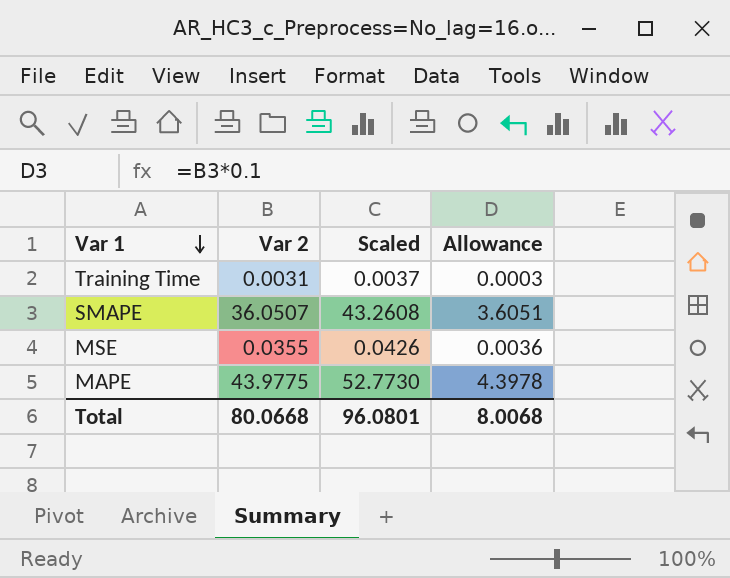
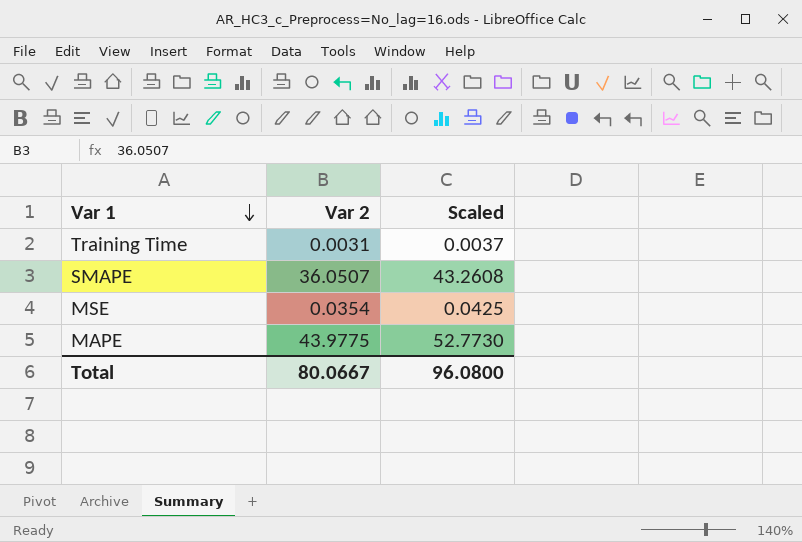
column Allowance | formula: [Var 2] * 0.1 -> none
MSE | Var 2: 0.0355 -> 0.0354
MSE | Scaled: 0.0426 -> 0.0425
Total | Var 2: 80.0668 -> 80.0667
Total | Scaled: 96.0801 -> 96.0800

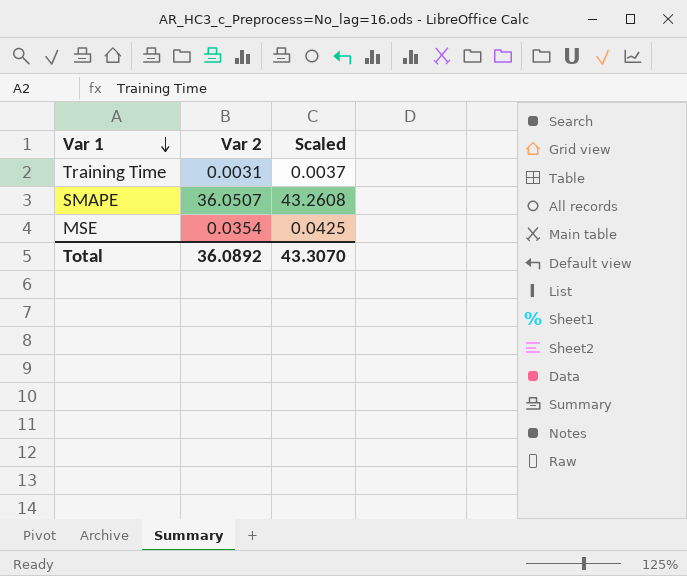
row MAPE: 43.9775 | 52.7730 -> none
Total | Var 2: 80.0667 -> 36.0892
Total | Scaled: 96.0800 -> 43.3070

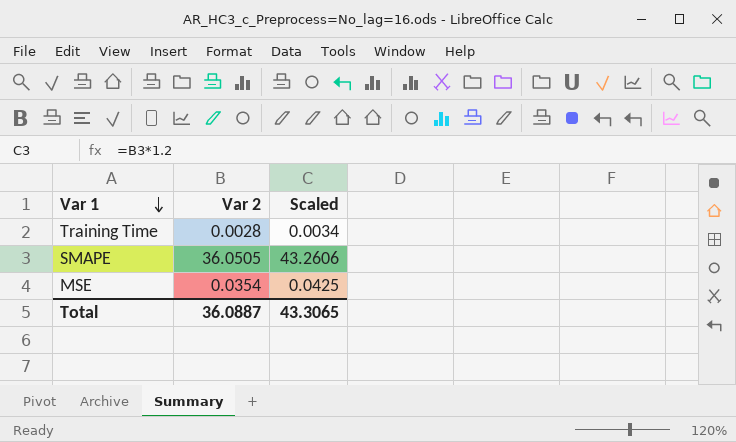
Training Time | Var 2: 0.0031 -> 0.0028
Training Time | Scaled: 0.0037 -> 0.0034
SMAPE | Var 2: 36.0507 -> 36.0505
SMAPE | Scaled: 43.2608 -> 43.2606
Total | Var 2: 36.0892 -> 36.0887
Total | Scaled: 43.3070 -> 43.3065

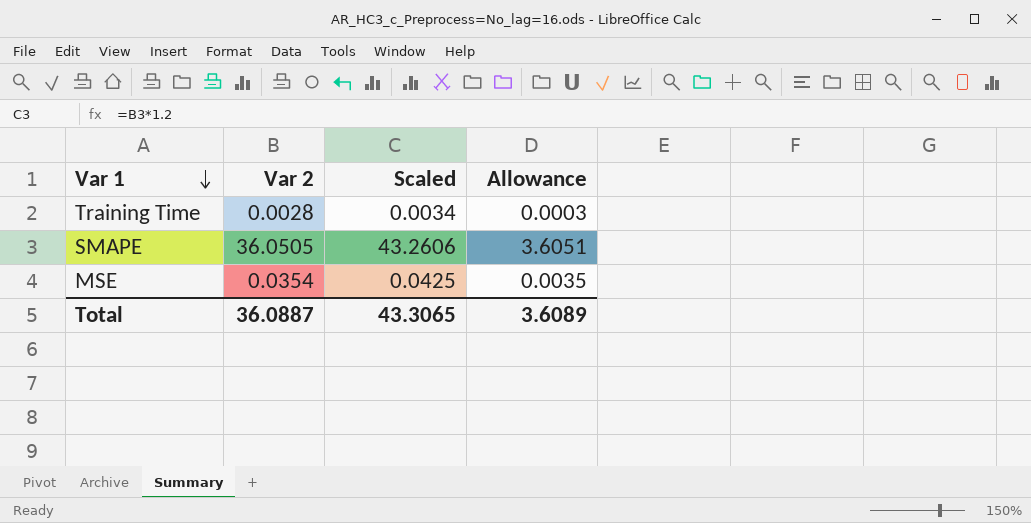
column Allowance | formula: none -> [Var 2] * 0.1

